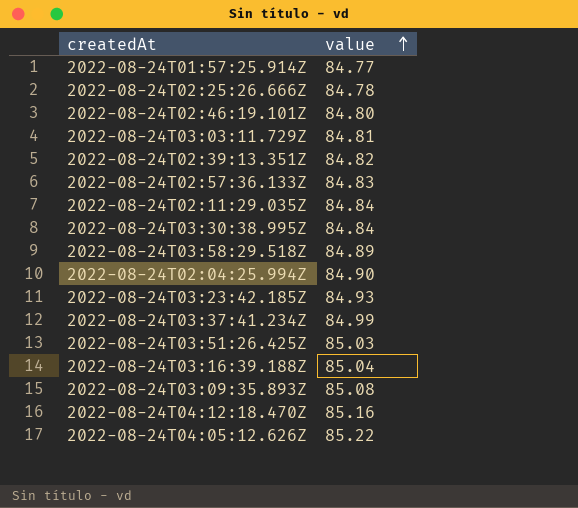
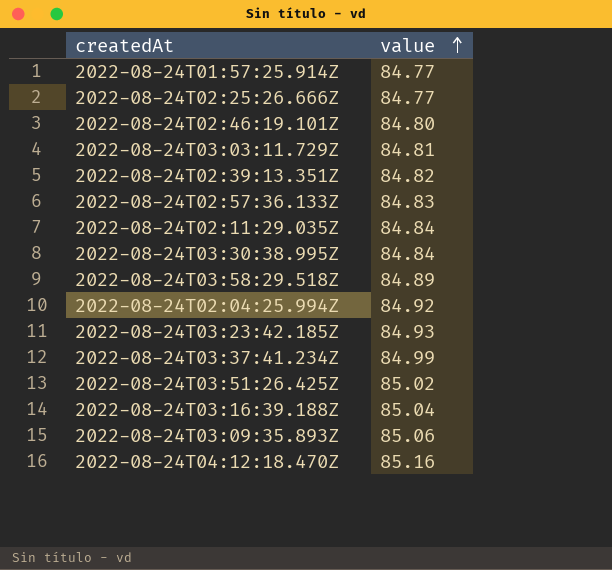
row 2022-08-24T04:05:12.626Z: 85.22 -> none
2022-08-24T02:25:26.666Z | value: 84.78 -> 84.77
2022-08-24T02:04:25.994Z | value: 84.90 -> 84.92
2022-08-24T03:51:26.425Z | value: 85.03 -> 85.02
2022-08-24T03:09:35.893Z | value: 85.08 -> 85.06

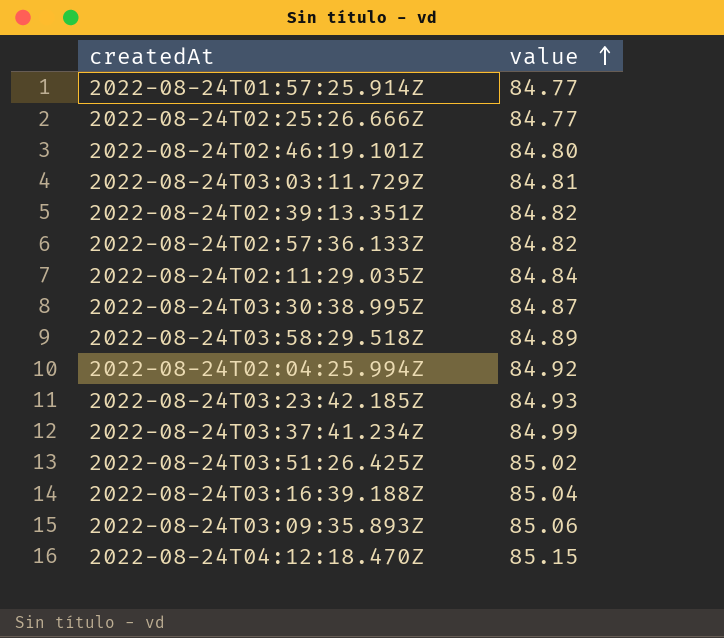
2022-08-24T02:57:36.133Z | value: 84.83 -> 84.82
2022-08-24T03:30:38.995Z | value: 84.84 -> 84.87
2022-08-24T04:12:18.470Z | value: 85.16 -> 85.15

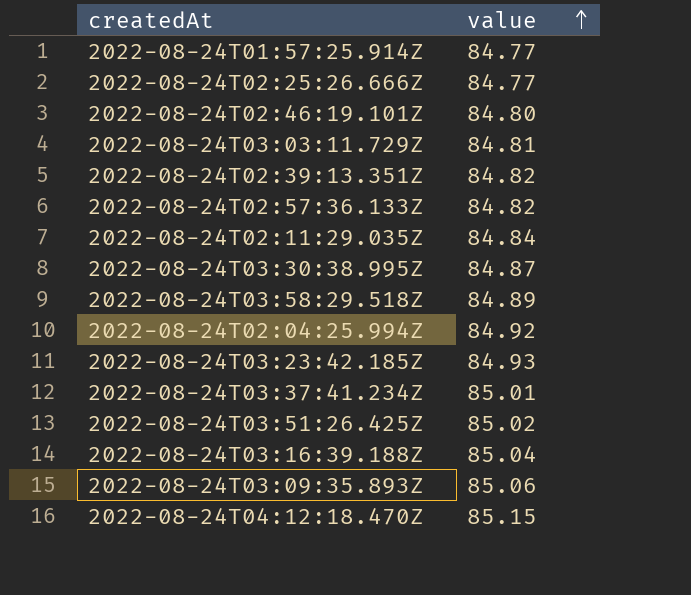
2022-08-24T03:37:41.234Z | value: 84.99 -> 85.01

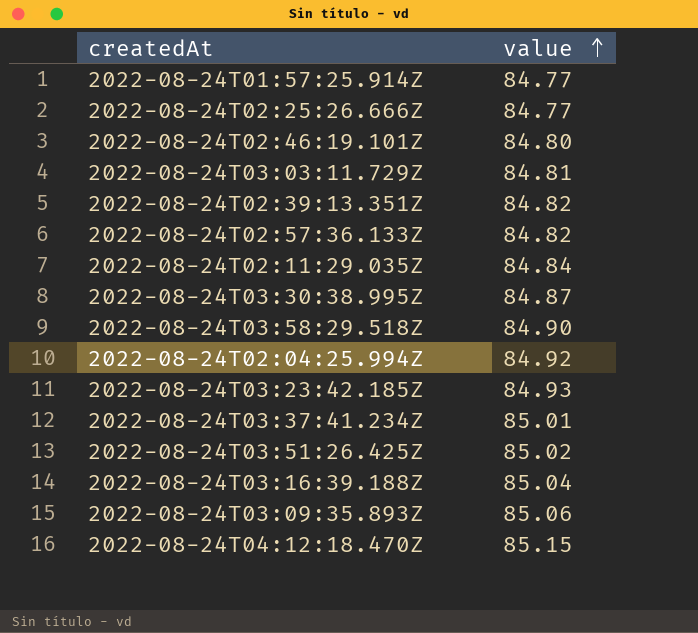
2022-08-24T03:58:29.518Z | value: 84.89 -> 84.90

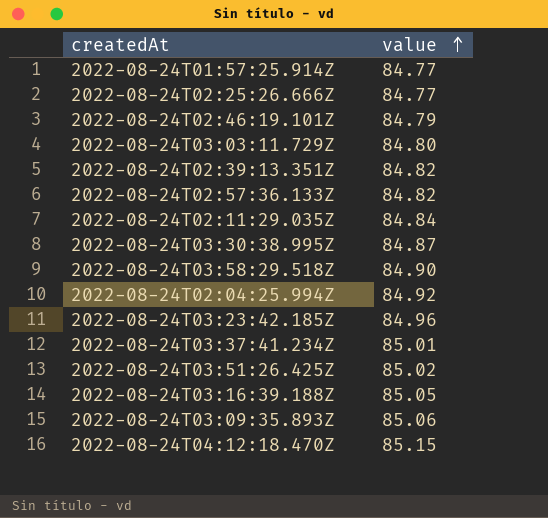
2022-08-24T02:46:19.101Z | value: 84.80 -> 84.79
2022-08-24T03:03:11.729Z | value: 84.81 -> 84.80
2022-08-24T03:23:42.185Z | value: 84.93 -> 84.96
2022-08-24T03:16:39.188Z | value: 85.04 -> 85.05

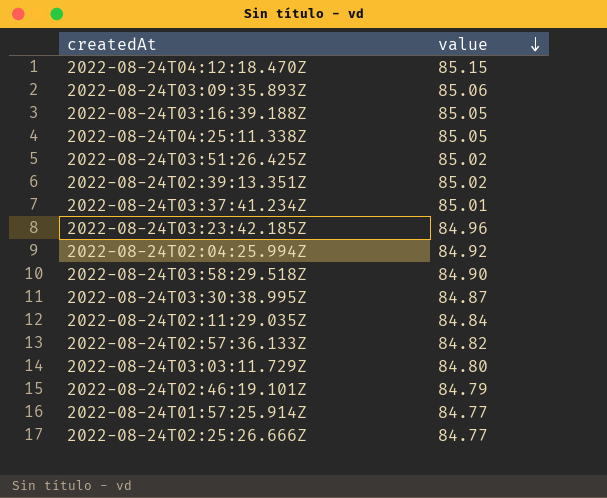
row order: value ascending -> value descending
row 2022-08-24T04:25:11.338Z: none -> 85.05
2022-08-24T02:39:13.351Z | value: 84.82 -> 85.02

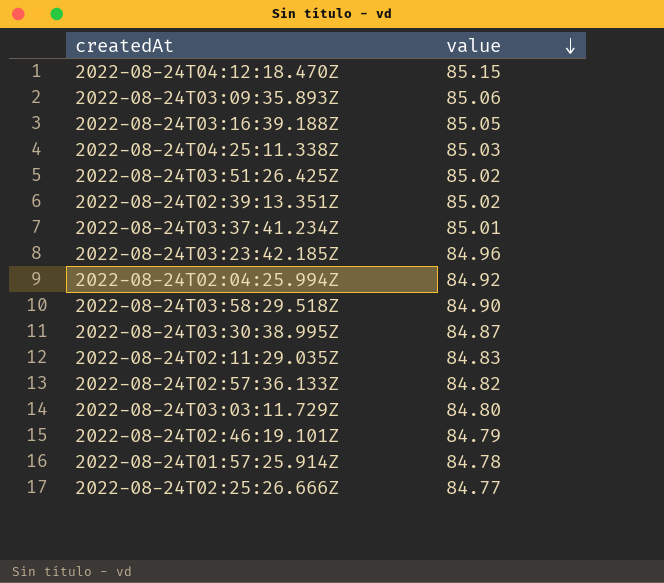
2022-08-24T04:25:11.338Z | value: 85.05 -> 85.03
2022-08-24T02:11:29.035Z | value: 84.84 -> 84.83
2022-08-24T01:57:25.914Z | value: 84.77 -> 84.78

